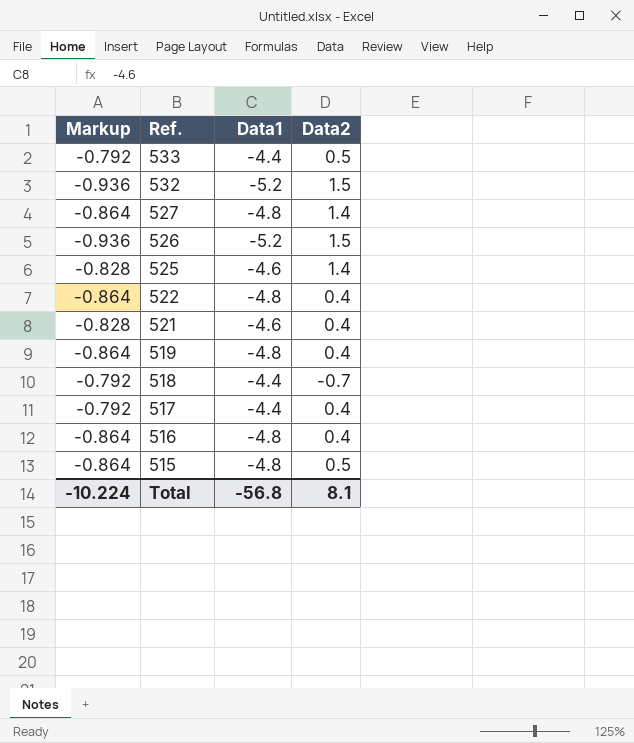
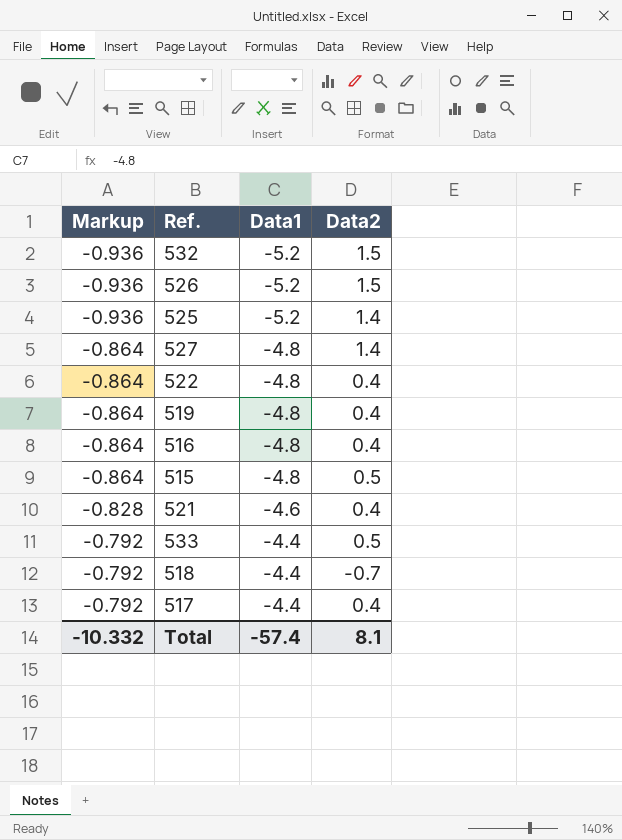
row order: Ref. descending -> Markup ascending
525 | Markup: -0.828 -> -0.936
525 | Data1: -4.6 -> -5.2
Total | Markup: -10.224 -> -10.332
Total | Data1: -56.8 -> -57.4

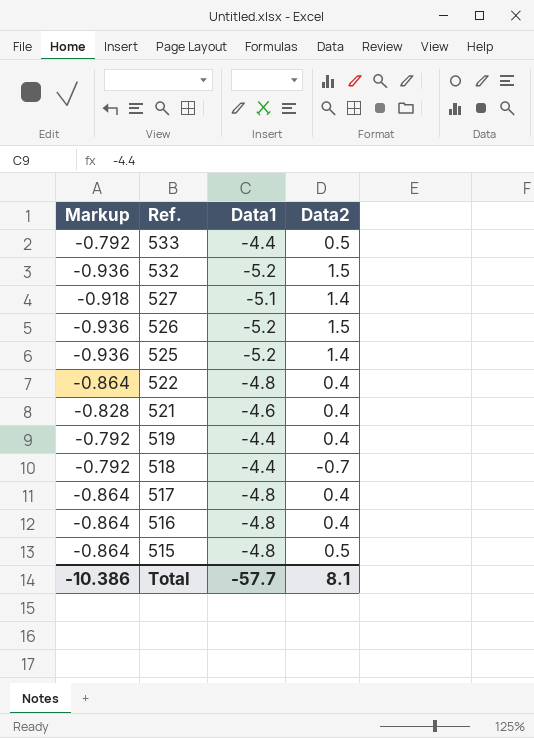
row order: Markup ascending -> Ref. descending
527 | Markup: -0.864 -> -0.918
527 | Data1: -4.8 -> -5.1
519 | Markup: -0.864 -> -0.792
519 | Data1: -4.8 -> -4.4
517 | Markup: -0.792 -> -0.864
517 | Data1: -4.4 -> -4.8
Total | Markup: -10.332 -> -10.386
Total | Data1: -57.4 -> -57.7

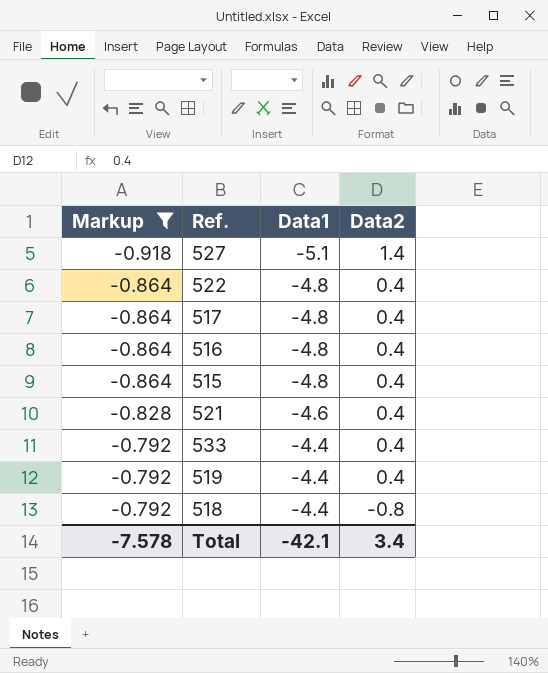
filter: none -> Markup != -0.936
row order: Ref. descending -> Markup ascending
515 | Data2: 0.5 -> 0.4
533 | Data2: 0.5 -> 0.4
518 | Data2: -0.7 -> -0.8
Total | Markup: -10.386 -> -7.578
Total | Data1: -57.7 -> -42.1
Total | Data2: 8.1 -> 3.4

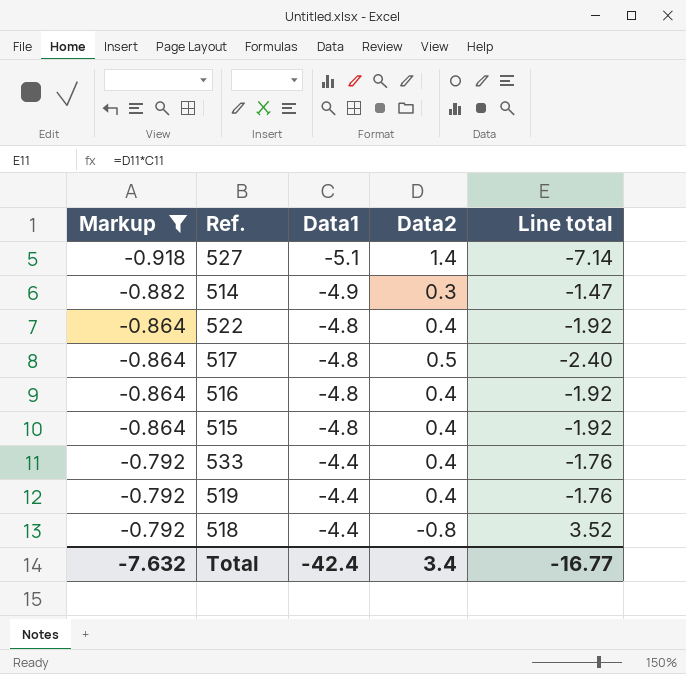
column Line total | formula: none -> [Data1] * [Data2]
row 521: -0.828 | -4.6 | 0.4 -> none
row 514: none -> -0.882 | -4.9 | 0.3 | -1.47
517 | Data2: 0.4 -> 0.5
Total | Markup: -7.578 -> -7.632
Total | Data1: -42.1 -> -42.4

